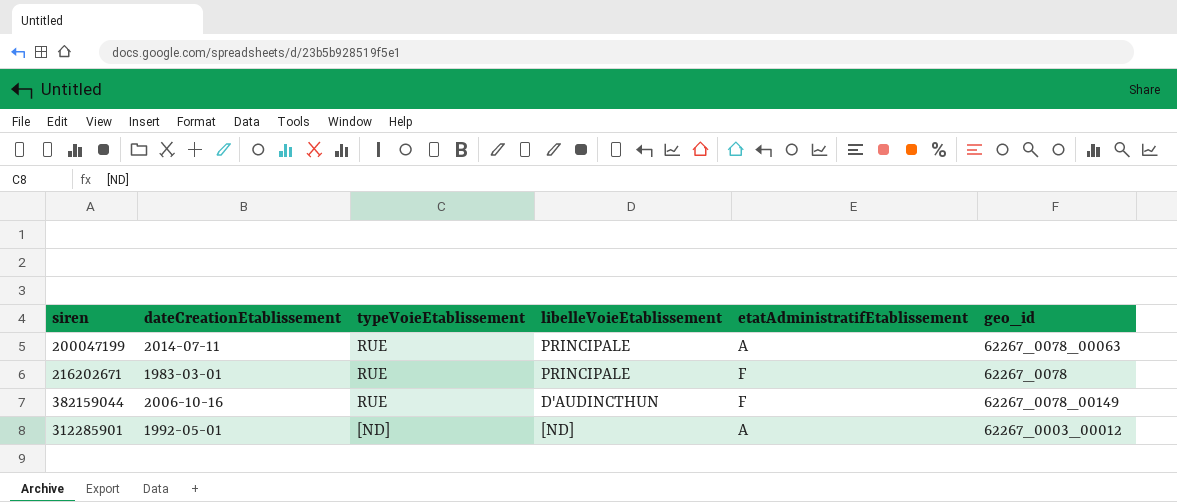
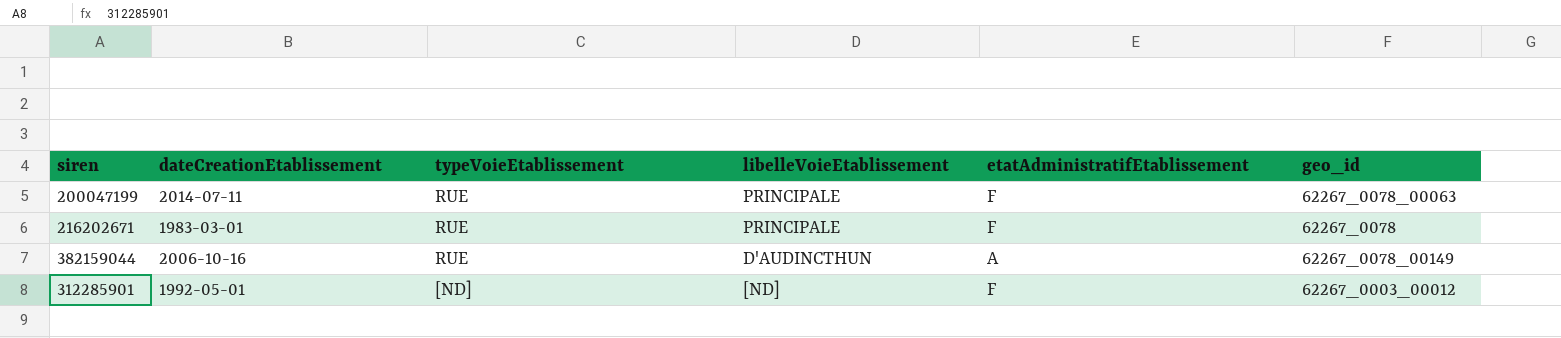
200047199 | etatAdministratifEtablissement: A -> F
382159044 | etatAdministratifEtablissement: F -> A
312285901 | etatAdministratifEtablissement: A -> F

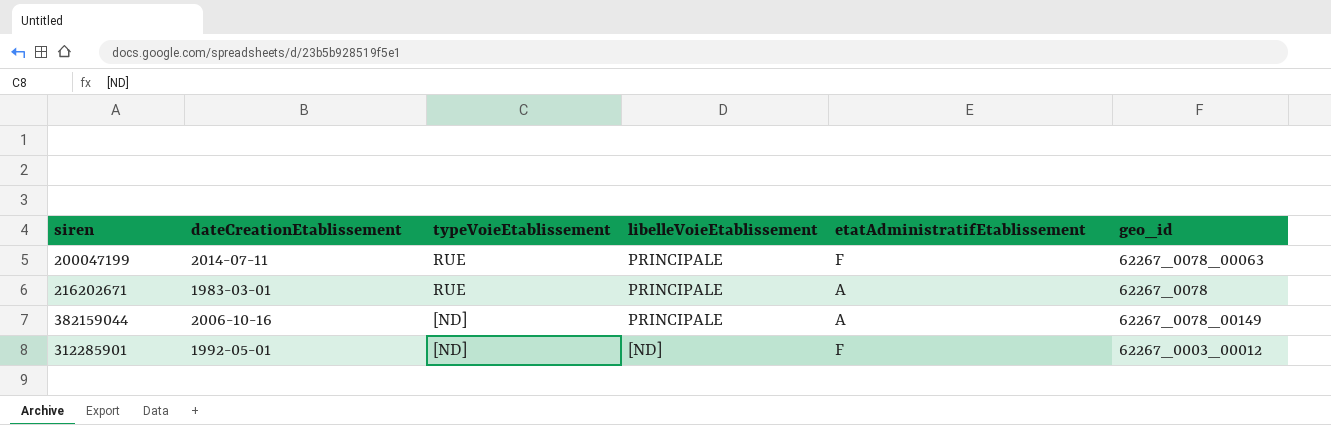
216202671 | etatAdministratifEtablissement: F -> A
382159044 | typeVoieEtablissement: RUE -> [ND]
382159044 | libelleVoieEtablissement: D'AUDINCTHUN -> PRINCIPALE

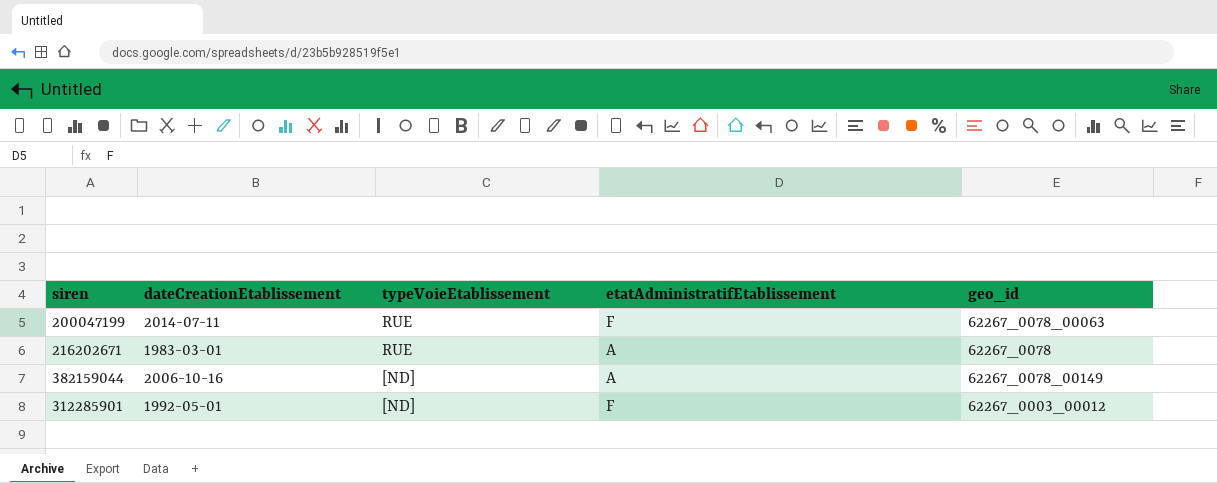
column libelleVoieEtablissement | position: 4 -> none

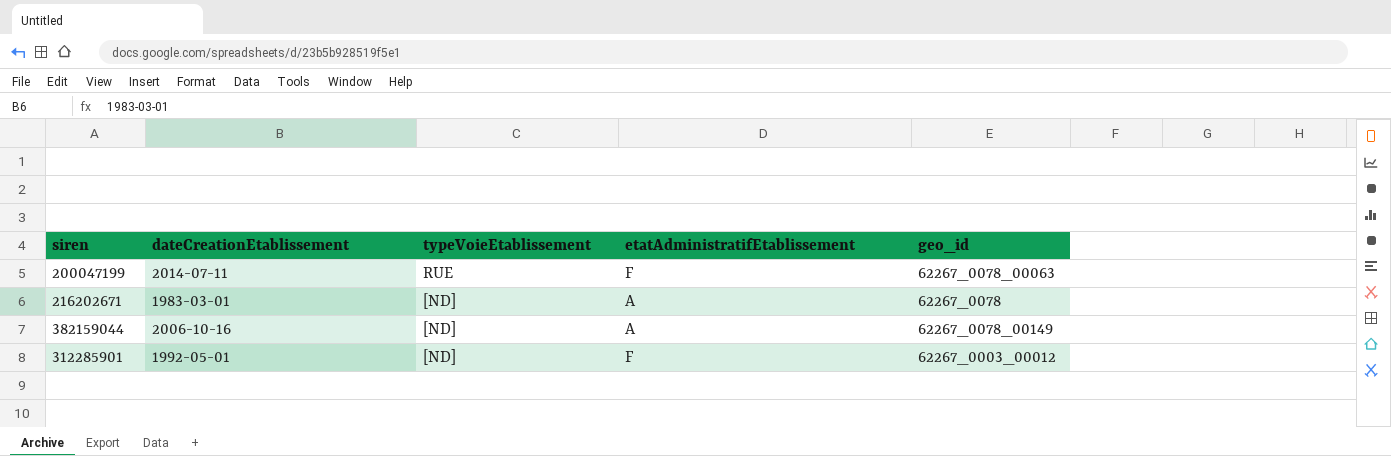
216202671 | typeVoieEtablissement: RUE -> [ND]

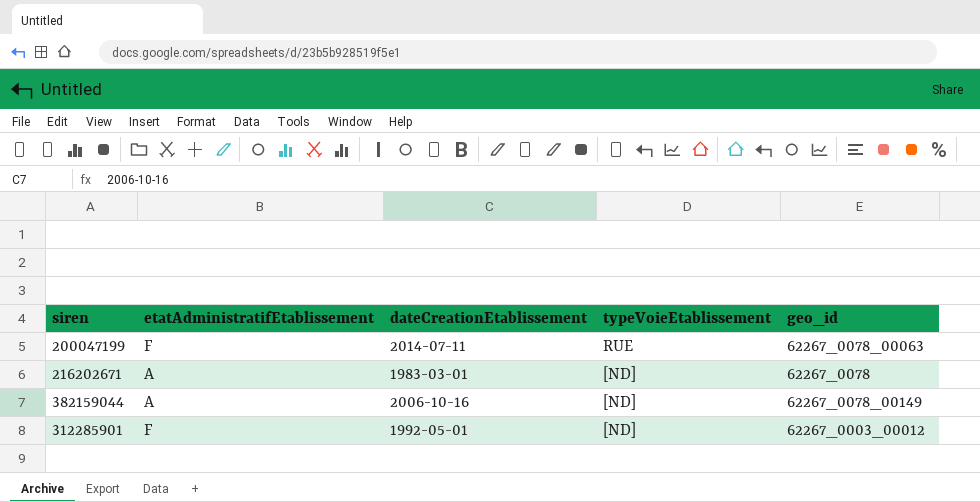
column etatAdministratifEtablissement | position: 4 -> 2

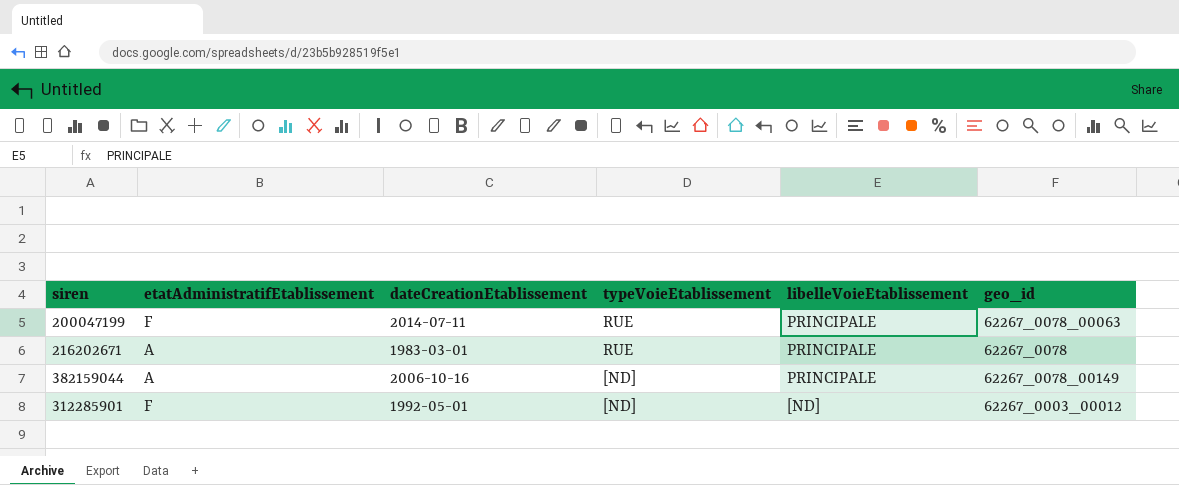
column libelleVoieEtablissement | position: none -> 5
216202671 | typeVoieEtablissement: [ND] -> RUE

